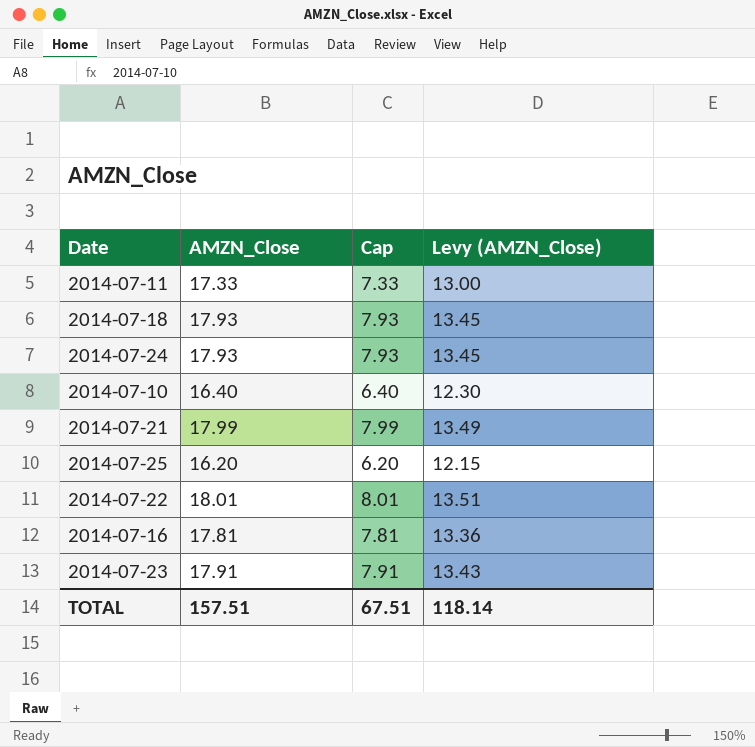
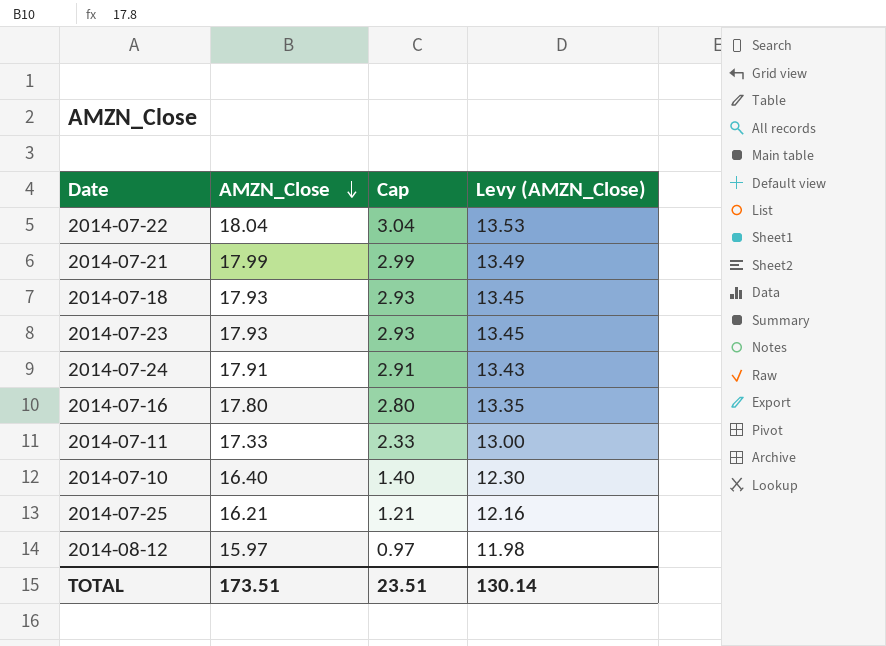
row order: none -> AMZN_Close descending
column Cap | formula: [AMZN_Close] - 10 -> [AMZN_Close] - 15
2014-07-22 | AMZN_Close: 18.01 -> 18.04
2014-07-22 | Levy (AMZN_Close): 13.51 -> 13.53
2014-07-23 | AMZN_Close: 17.91 -> 17.93
2014-07-23 | Levy (AMZN_Close): 13.43 -> 13.45
2014-07-24 | AMZN_Close: 17.93 -> 17.91
2014-07-24 | Levy (AMZN_Close): 13.45 -> 13.43
2014-07-16 | AMZN_Close: 17.81 -> 17.80
2014-07-16 | Levy (AMZN_Close): 13.36 -> 13.35
2014-07-25 | AMZN_Close: 16.20 -> 16.21
2014-07-25 | Levy (AMZN_Close): 12.15 -> 12.16
row 2014-08-12: none -> 15.97 | 0.97 | 11.98
TOTAL | AMZN_Close: 157.51 -> 173.51
TOTAL | Cap: 67.51 -> 23.51
TOTAL | Levy (AMZN_Close): 118.14 -> 130.14

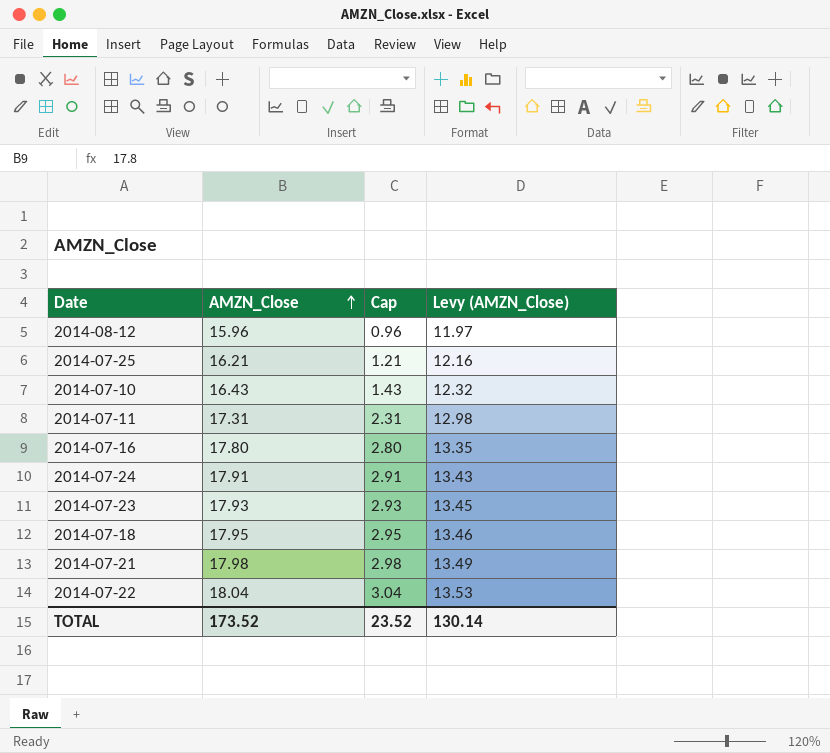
row order: AMZN_Close descending -> AMZN_Close ascending
2014-08-12 | AMZN_Close: 15.97 -> 15.96
2014-08-12 | Cap: 0.97 -> 0.96
2014-08-12 | Levy (AMZN_Close): 11.98 -> 11.97
2014-07-10 | AMZN_Close: 16.40 -> 16.43
2014-07-10 | Cap: 1.40 -> 1.43
2014-07-10 | Levy (AMZN_Close): 12.30 -> 12.32
2014-07-11 | AMZN_Close: 17.33 -> 17.31
2014-07-11 | Cap: 2.33 -> 2.31
2014-07-11 | Levy (AMZN_Close): 13.00 -> 12.98
2014-07-18 | AMZN_Close: 17.93 -> 17.95
2014-07-18 | Cap: 2.93 -> 2.95
2014-07-18 | Levy (AMZN_Close): 13.45 -> 13.46
2014-07-21 | AMZN_Close: 17.99 -> 17.98
2014-07-21 | Cap: 2.99 -> 2.98
TOTAL | AMZN_Close: 173.51 -> 173.52
TOTAL | Cap: 23.51 -> 23.52

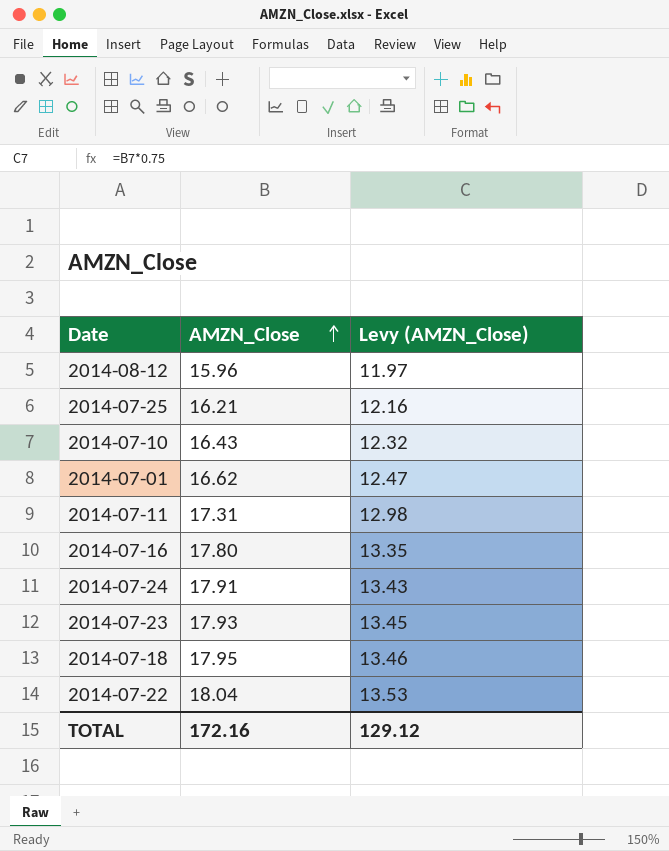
column Cap | formula: [AMZN_Close] - 15 -> none
row 2014-07-21: 17.98 | 2.98 | 13.49 -> none
row 2014-07-01: none -> 16.62 | 12.47
TOTAL | AMZN_Close: 173.52 -> 172.16
TOTAL | Levy (AMZN_Close): 130.14 -> 129.12

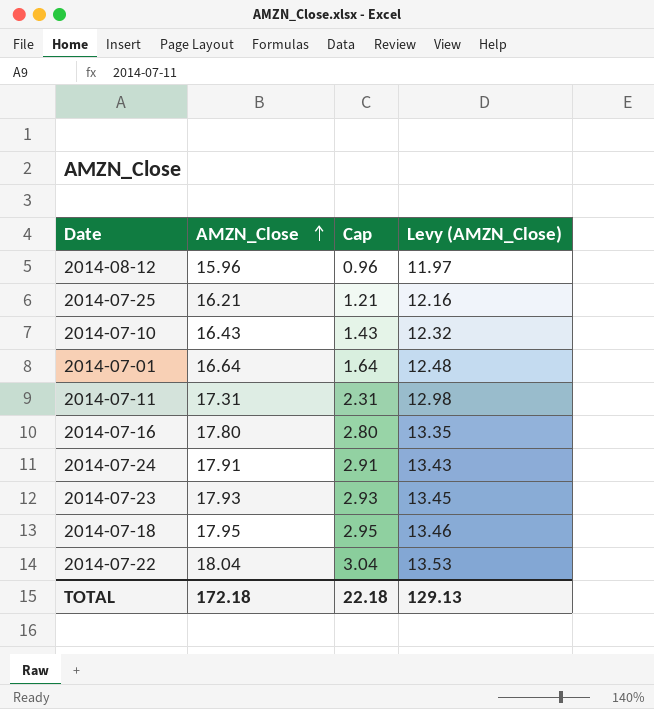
column Cap | formula: none -> [AMZN_Close] - 15
2014-07-01 | AMZN_Close: 16.62 -> 16.64
2014-07-01 | Levy (AMZN_Close): 12.47 -> 12.48
TOTAL | AMZN_Close: 172.16 -> 172.18
TOTAL | Levy (AMZN_Close): 129.12 -> 129.13

